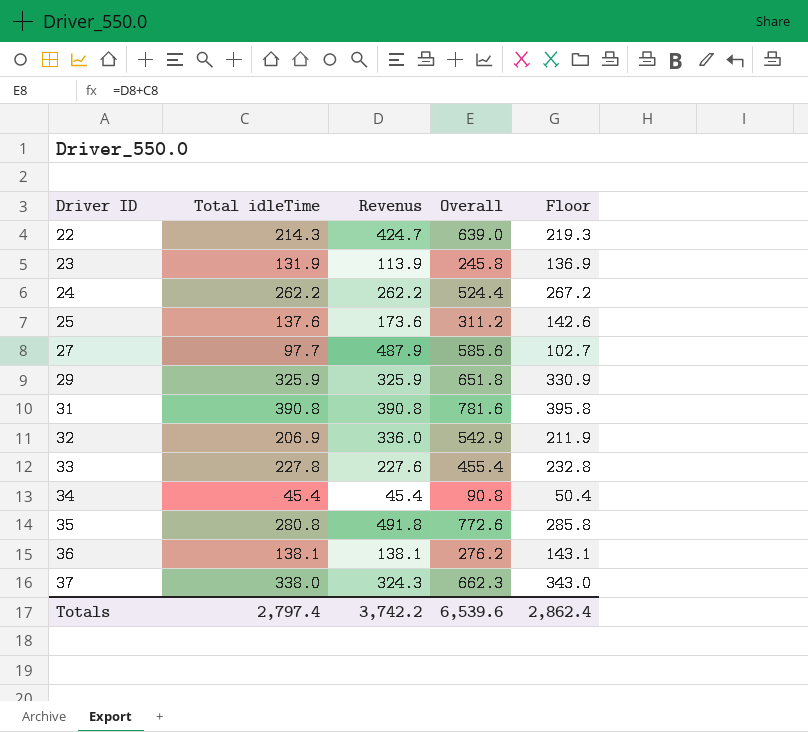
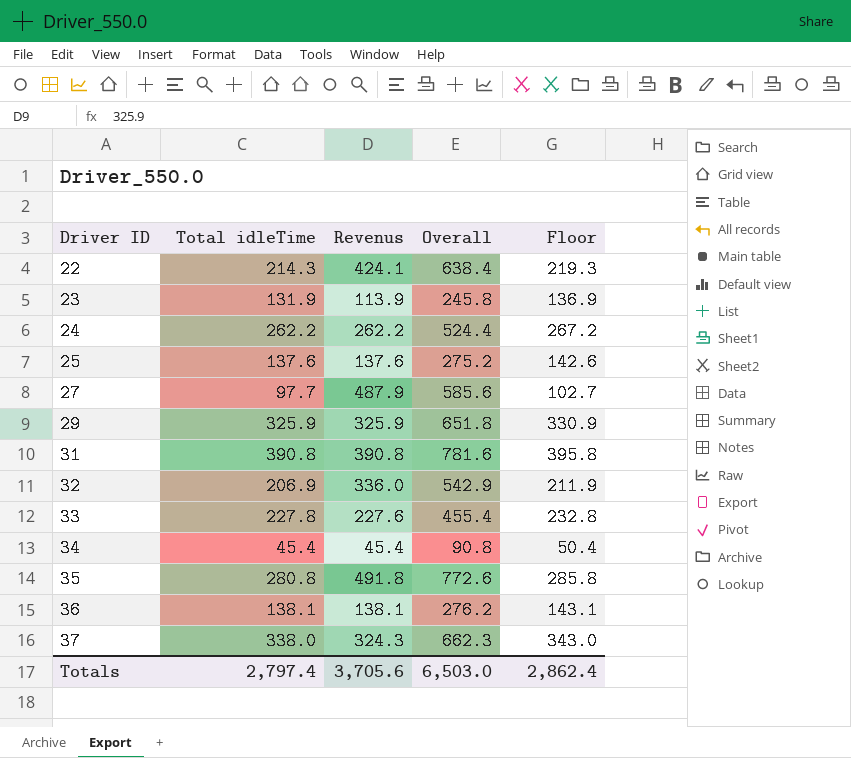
22 | Revenus: 424.7 -> 424.1
22 | Overall: 639.0 -> 638.4
25 | Revenus: 173.6 -> 137.6
25 | Overall: 311.2 -> 275.2
Totals | Revenus: 3,742.2 -> 3,705.6
Totals | Overall: 6,539.6 -> 6,503.0

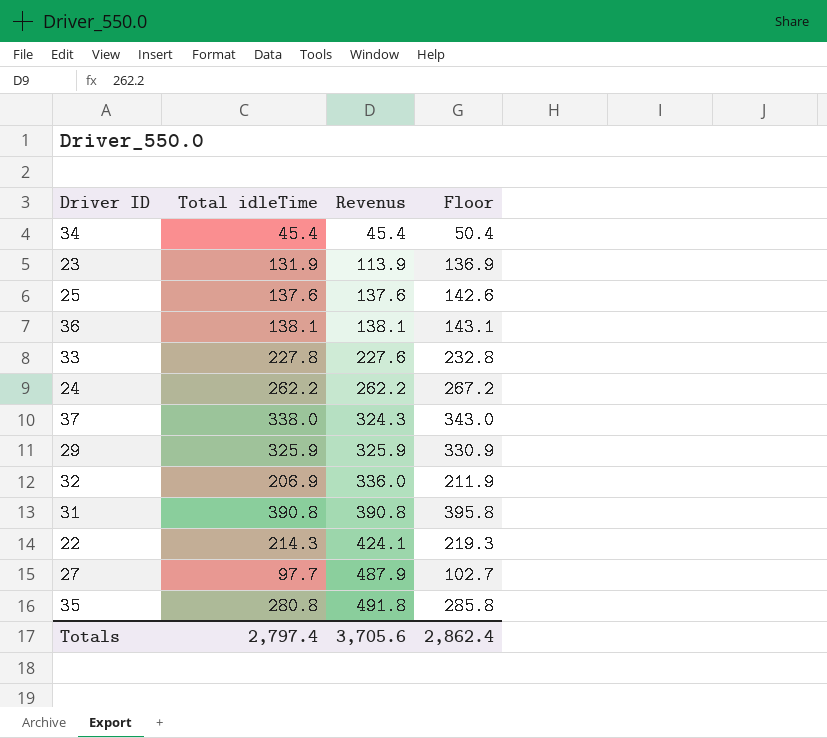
row order: Driver ID ascending -> Revenus ascending
column Overall | formula: [Total idleTime] + [Revenus] -> none

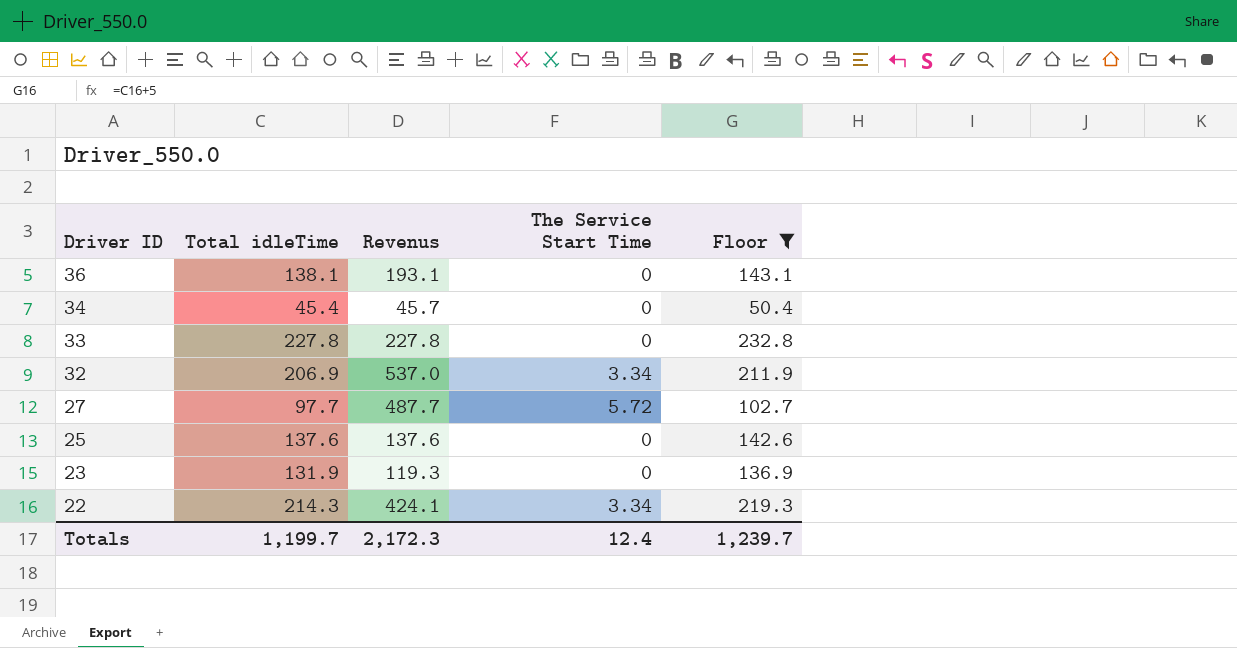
filter: none -> Floor <= 232.8
row order: Revenus ascending -> Driver ID descending
column The Service Start Time | position: none -> 4
36 | Revenus: 138.1 -> 193.1
34 | Revenus: 45.4 -> 45.7
33 | Revenus: 227.6 -> 227.8
32 | Revenus: 336.0 -> 537.0
27 | Revenus: 487.9 -> 487.7
23 | Revenus: 113.9 -> 119.3
Totals | Total idleTime: 2,797.4 -> 1,199.7
Totals | Revenus: 3,705.6 -> 2,172.3
Totals | Floor: 2,862.4 -> 1,239.7

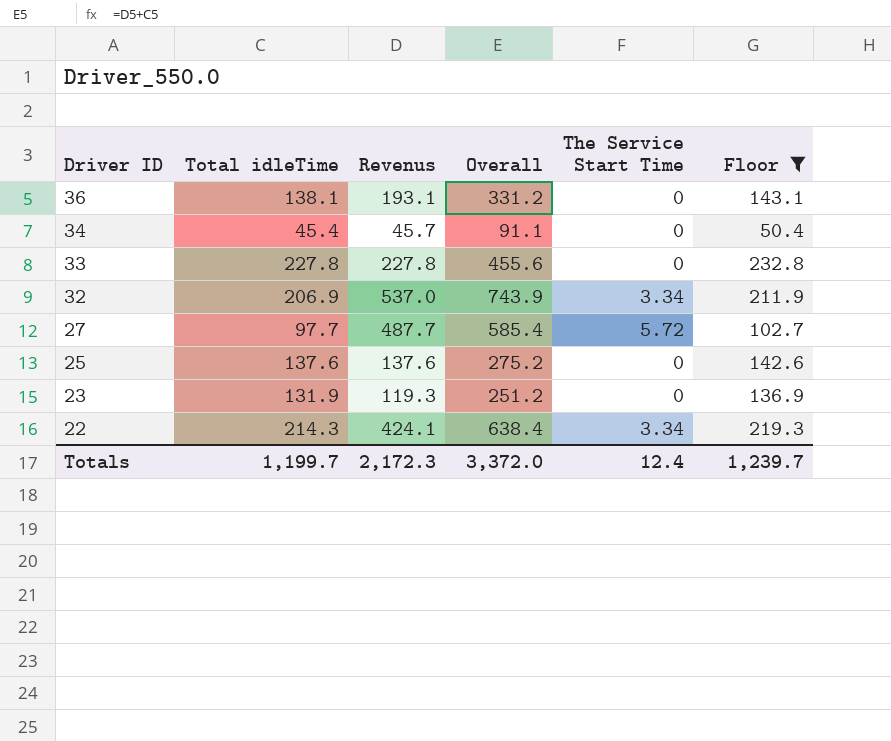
column Overall | formula: none -> [Total idleTime] + [Revenus]

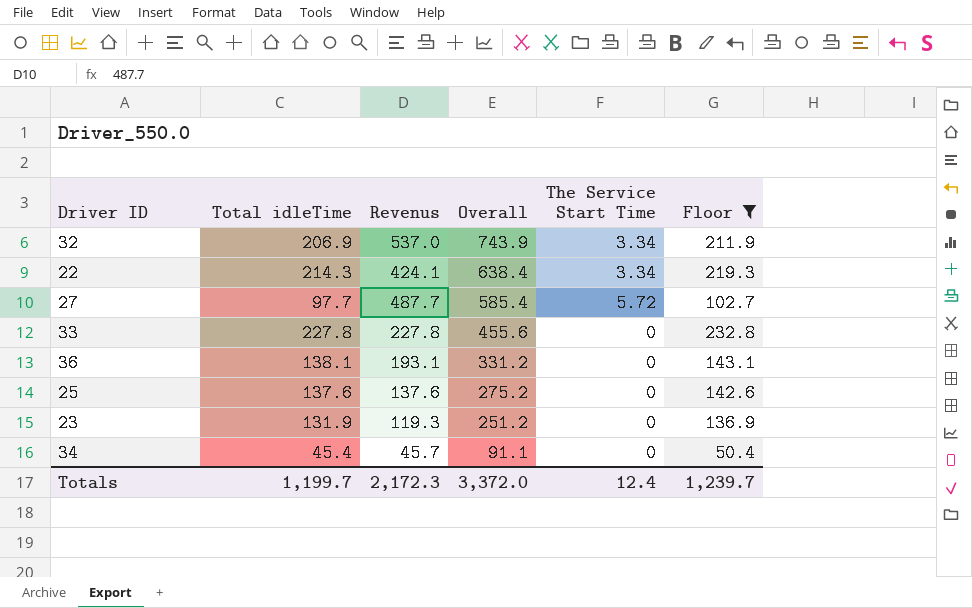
row order: Driver ID descending -> Overall descending

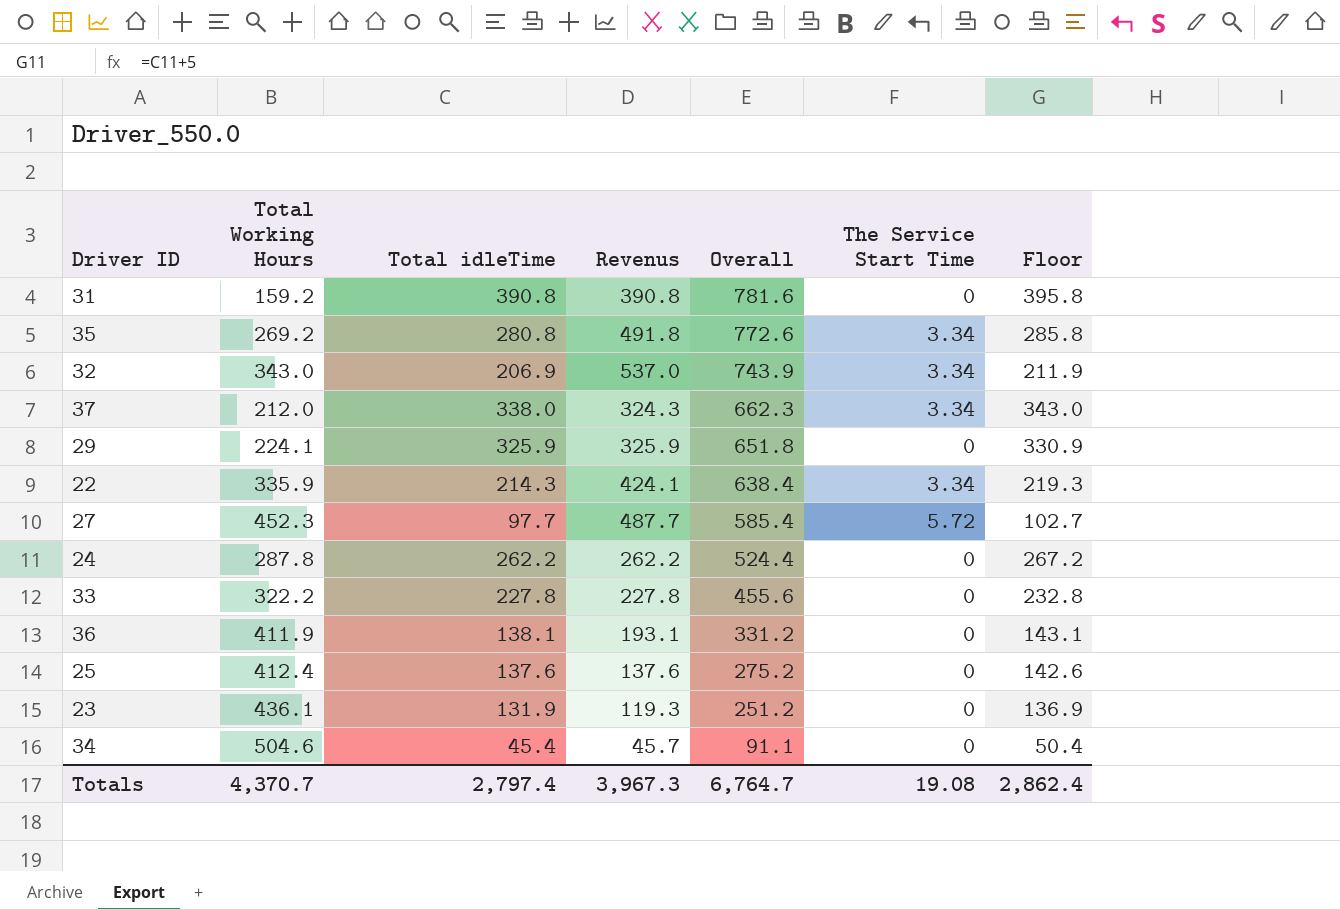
filter: Floor <= 232.8 -> none
column Total Working Hours | position: none -> 2
Totals | Total idleTime: 1,199.7 -> 2,797.4
Totals | Revenus: 2,172.3 -> 3,967.3
Totals | Overall: 3,372.0 -> 6,764.7
Totals | The Service Start Time: 12.4 -> 19.08
Totals | Floor: 1,239.7 -> 2,862.4

